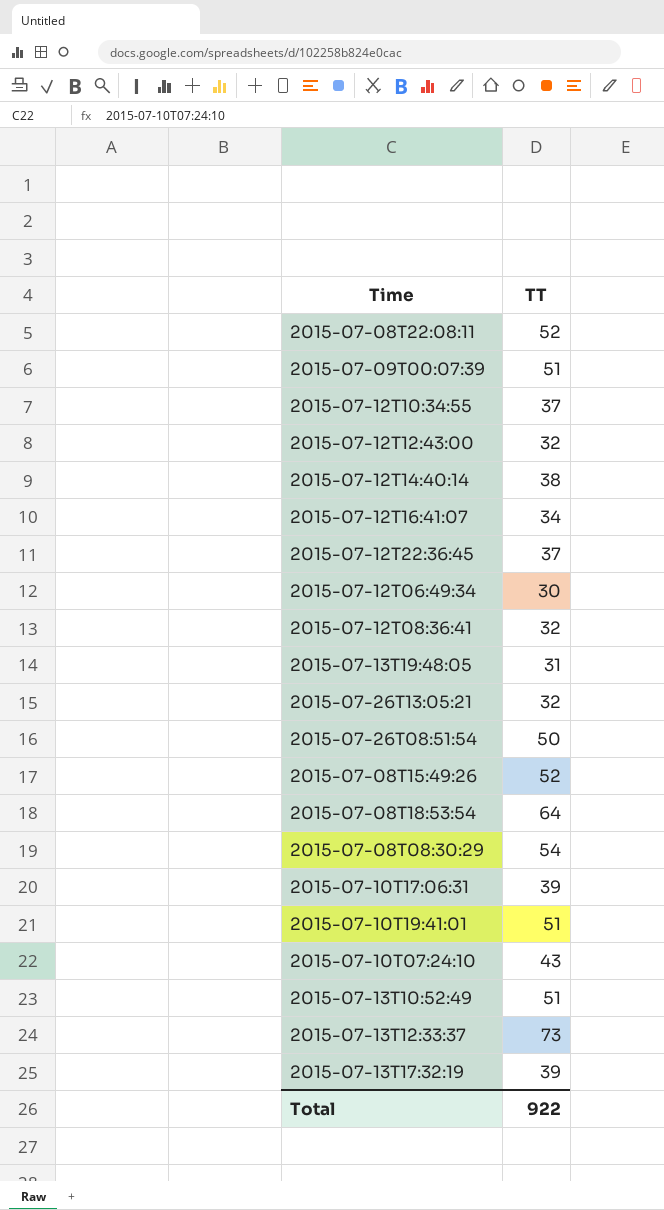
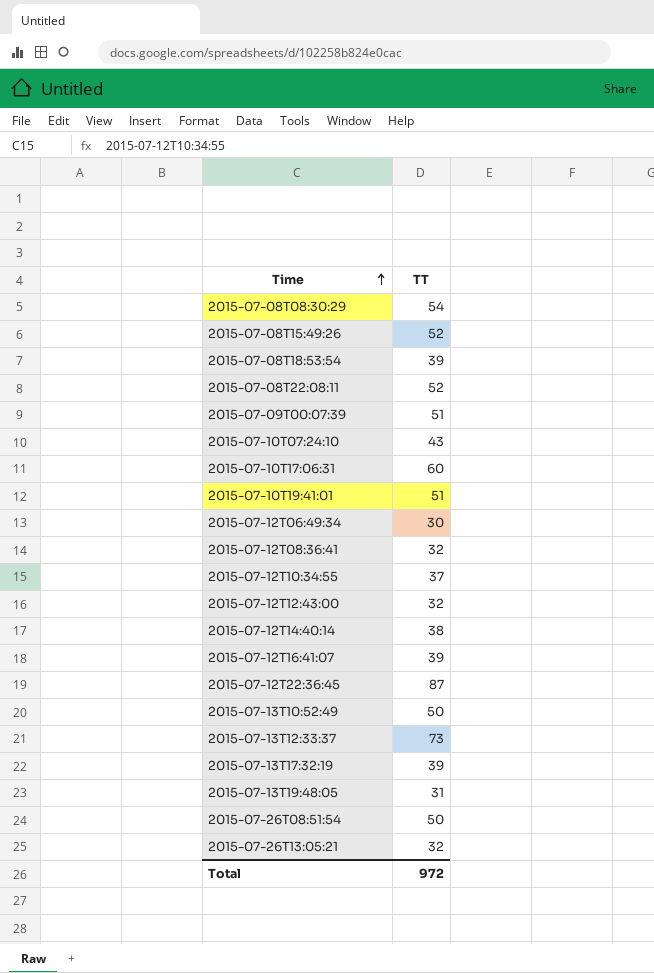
row order: none -> Time ascending
2015-07-08T18:53:54 | TT: 64 -> 39
2015-07-10T17:06:31 | TT: 39 -> 60
2015-07-12T16:41:07 | TT: 34 -> 39
2015-07-12T22:36:45 | TT: 37 -> 87
2015-07-13T10:52:49 | TT: 51 -> 50
Total | TT: 922 -> 972

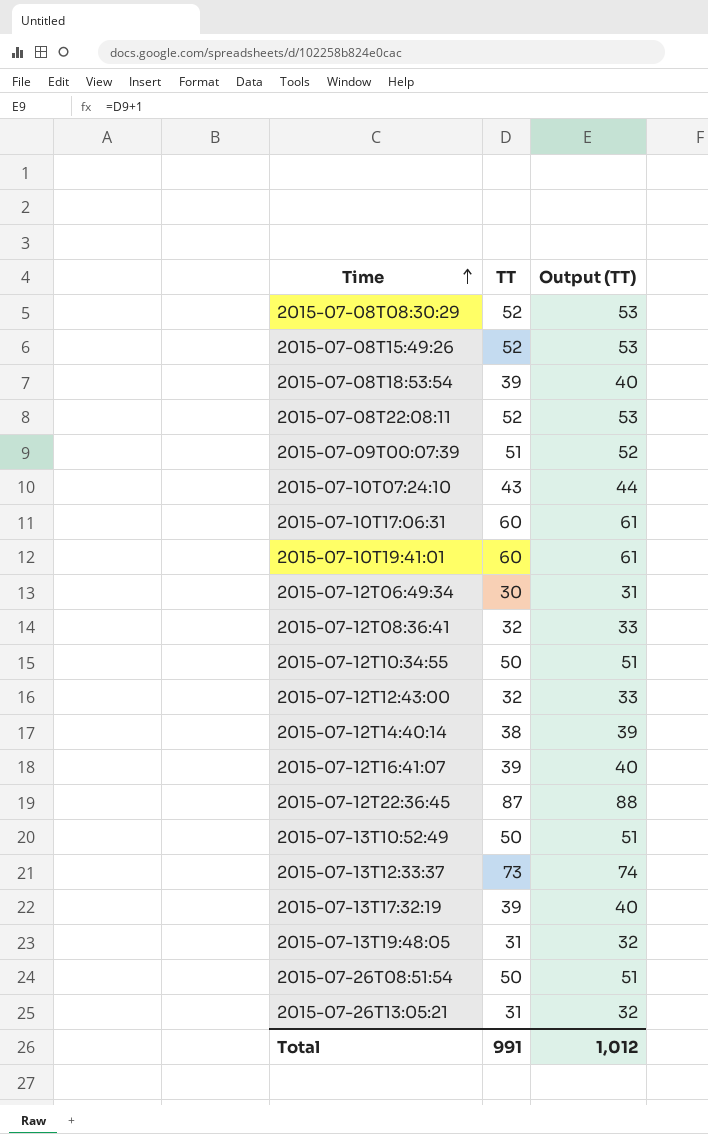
column Output (TT) | formula: none -> [TT] + 1
2015-07-08T08:30:29 | TT: 54 -> 52
2015-07-10T19:41:01 | TT: 51 -> 60
2015-07-12T10:34:55 | TT: 37 -> 50
2015-07-26T13:05:21 | TT: 32 -> 31
Total | TT: 972 -> 991

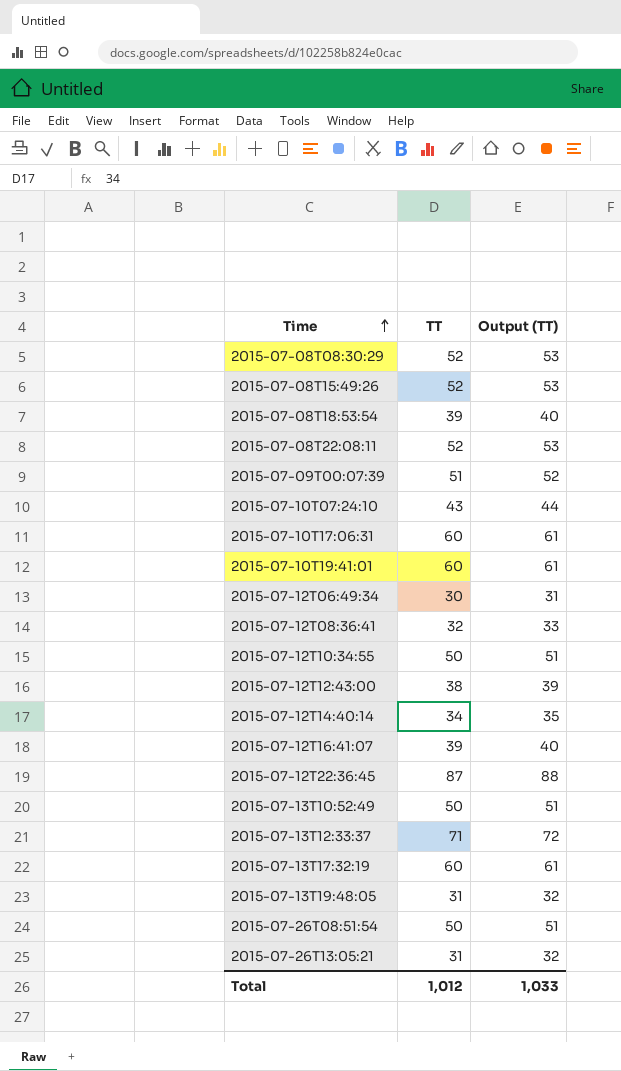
2015-07-12T12:43:00 | TT: 32 -> 38
2015-07-12T12:43:00 | Output (TT): 33 -> 39
2015-07-12T14:40:14 | TT: 38 -> 34
2015-07-12T14:40:14 | Output (TT): 39 -> 35
2015-07-13T12:33:37 | TT: 73 -> 71
2015-07-13T12:33:37 | Output (TT): 74 -> 72
2015-07-13T17:32:19 | TT: 39 -> 60
2015-07-13T17:32:19 | Output (TT): 40 -> 61
Total | TT: 991 -> 1,012
Total | Output (TT): 1,012 -> 1,033

